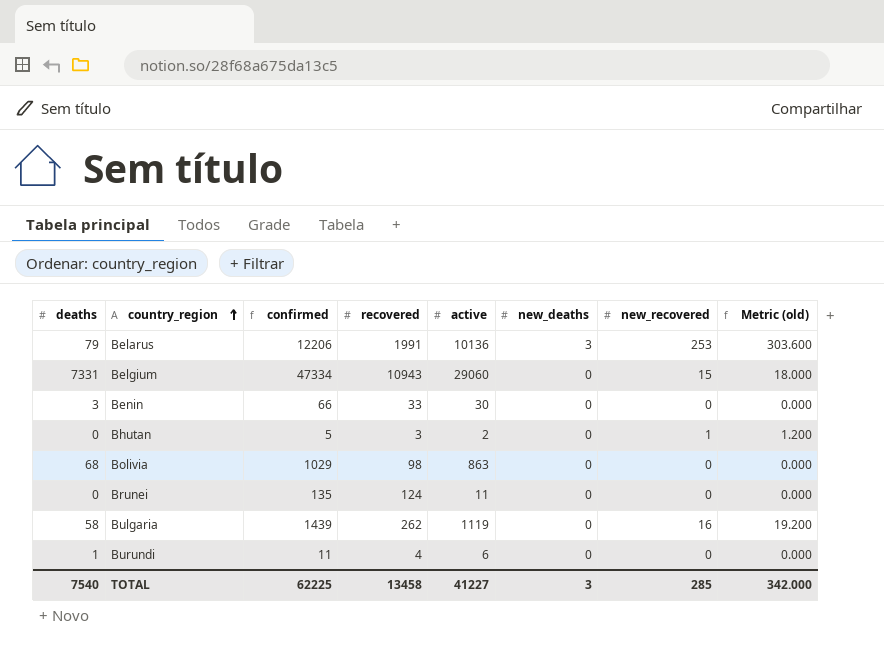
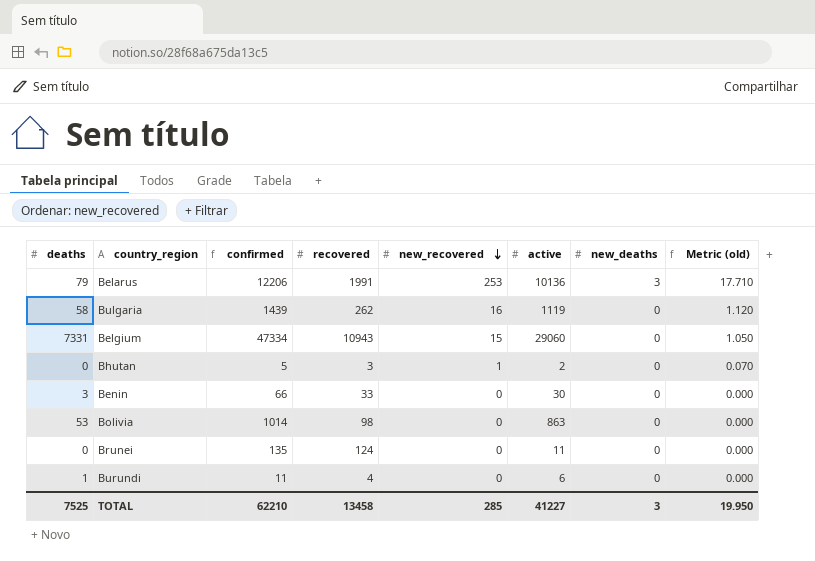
row order: country_region ascending -> new_recovered descending
column new_recovered | position: 7 -> 5
column Metric (old) | formula: [new_recovered] * 1.2 -> [new_recovered] * 0.07
Bolivia | deaths: 68 -> 53
Bolivia | confirmed: 1029 -> 1014
TOTAL | deaths: 7540 -> 7525
TOTAL | confirmed: 62225 -> 62210
TOTAL | Metric (old): 342.000 -> 19.950

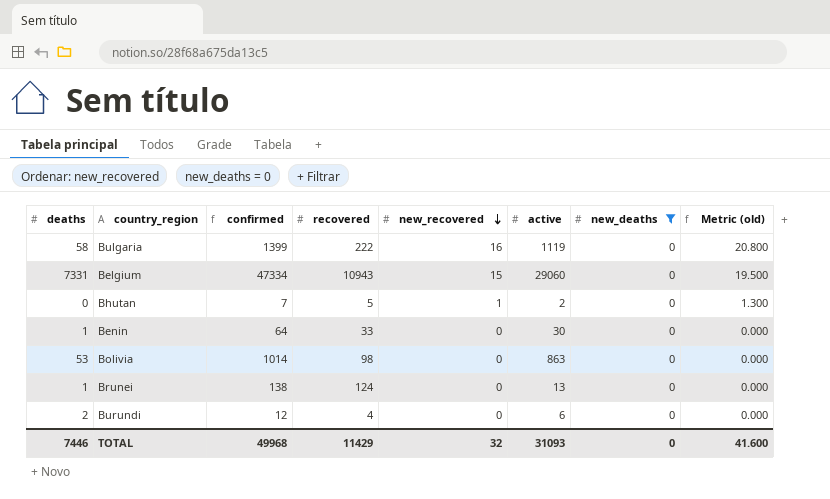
filter: none -> new_deaths = 0
column Metric (old) | formula: [new_recovered] * 0.07 -> [new_recovered] * 1.3
Bulgaria | confirmed: 1439 -> 1399
Bulgaria | recovered: 262 -> 222
Bhutan | confirmed: 5 -> 7
Bhutan | recovered: 3 -> 5
Benin | deaths: 3 -> 1
Benin | confirmed: 66 -> 64
Brunei | deaths: 0 -> 1
Brunei | confirmed: 135 -> 138
Brunei | active: 11 -> 13
Burundi | deaths: 1 -> 2
Burundi | confirmed: 11 -> 12
TOTAL | deaths: 7525 -> 7446
TOTAL | confirmed: 62210 -> 49968
TOTAL | recovered: 13458 -> 11429
TOTAL | new_recovered: 285 -> 32
TOTAL | active: 41227 -> 31093
TOTAL | new_deaths: 3 -> 0
TOTAL | Metric (old): 19.950 -> 41.600

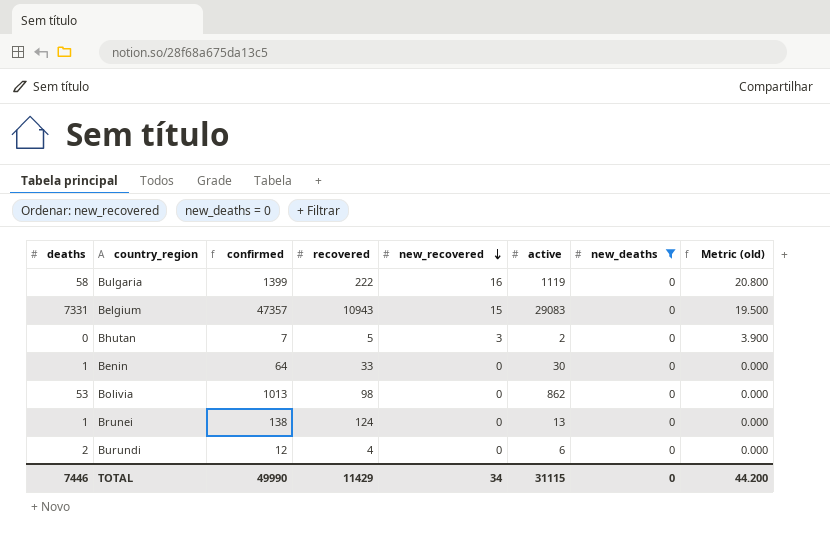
Belgium | confirmed: 47334 -> 47357
Belgium | active: 29060 -> 29083
Bhutan | new_recovered: 1 -> 3
Bhutan | Metric (old): 1.300 -> 3.900
Bolivia | confirmed: 1014 -> 1013
Bolivia | active: 863 -> 862
TOTAL | confirmed: 49968 -> 49990
TOTAL | new_recovered: 32 -> 34
TOTAL | active: 31093 -> 31115
TOTAL | Metric (old): 41.600 -> 44.200

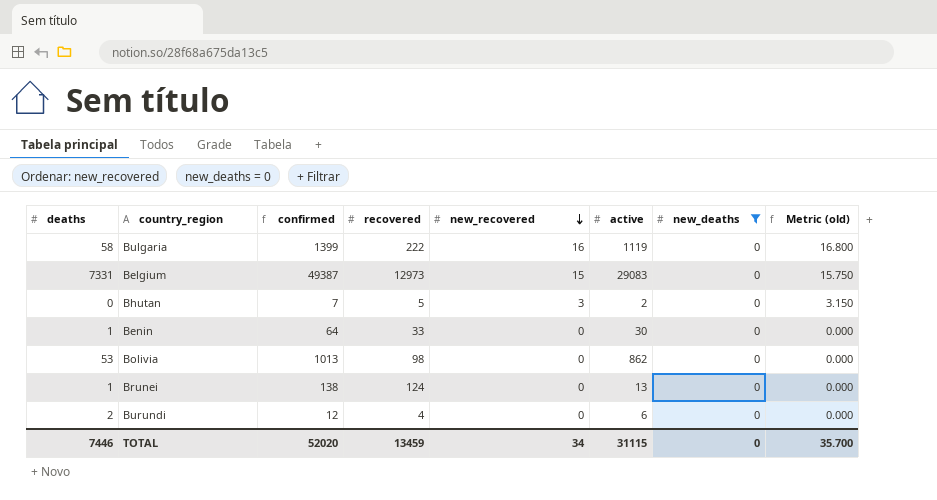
column Metric (old) | formula: [new_recovered] * 1.3 -> [new_recovered] * 1.05
Belgium | confirmed: 47357 -> 49387
Belgium | recovered: 10943 -> 12973
TOTAL | confirmed: 49990 -> 52020
TOTAL | recovered: 11429 -> 13459
TOTAL | Metric (old): 44.200 -> 35.700

